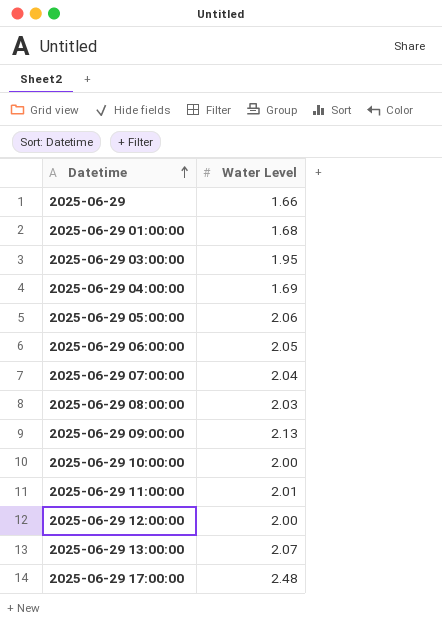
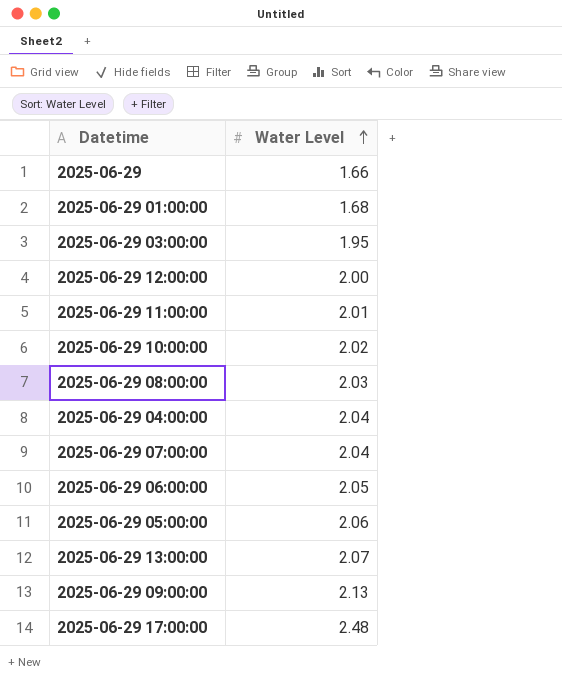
row order: Datetime ascending -> Water Level ascending
2025-06-29 10:00:00 | Water Level: 2.00 -> 2.02
2025-06-29 04:00:00 | Water Level: 1.69 -> 2.04

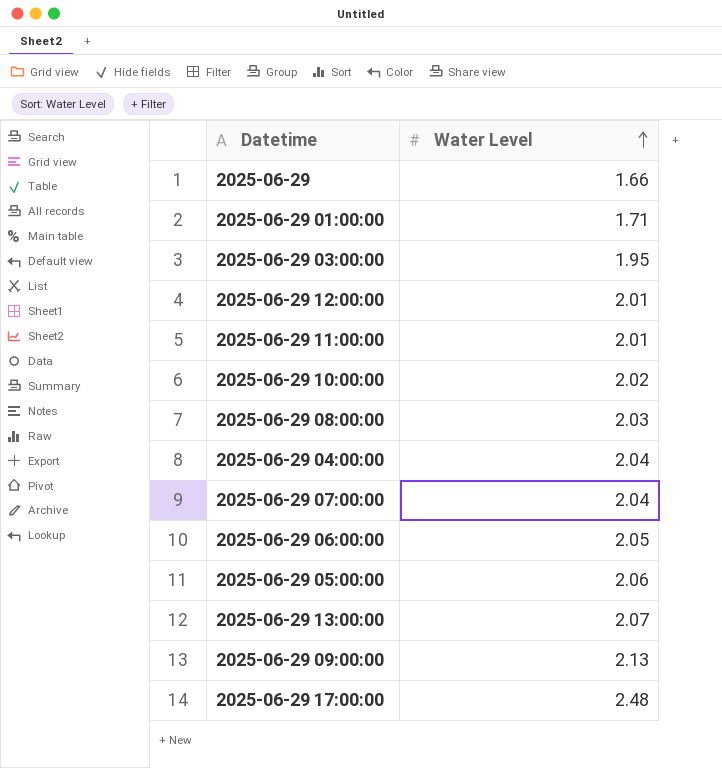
2025-06-29 01:00:00 | Water Level: 1.68 -> 1.71
2025-06-29 12:00:00 | Water Level: 2.00 -> 2.01

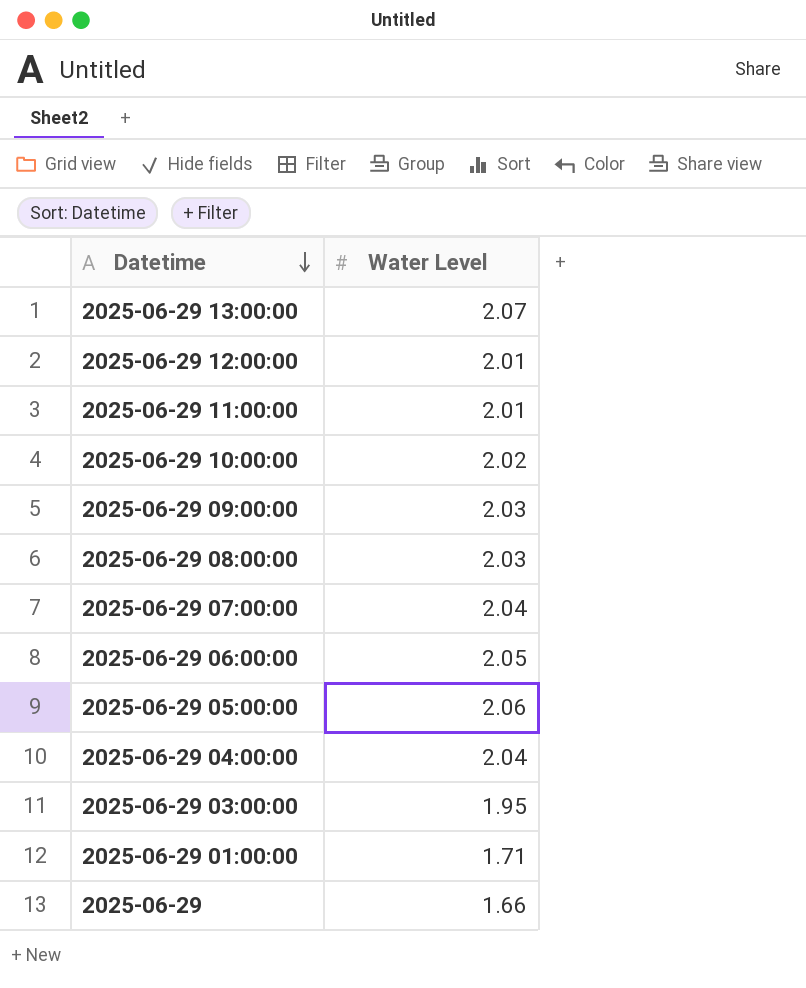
row order: Water Level ascending -> Datetime descending
row 2025-06-29 17:00:00: 2.48 -> none
2025-06-29 09:00:00 | Water Level: 2.13 -> 2.03

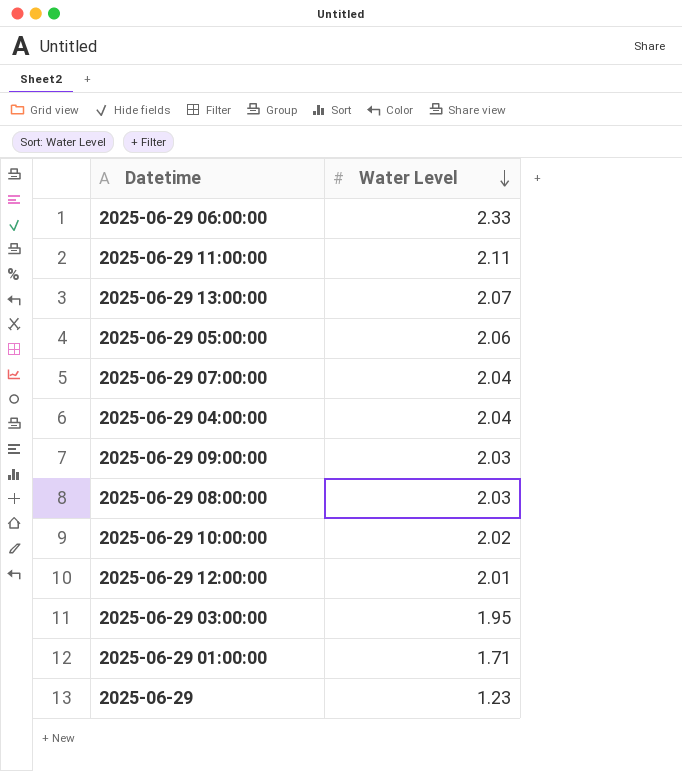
row order: Datetime descending -> Water Level descending
2025-06-29 06:00:00 | Water Level: 2.05 -> 2.33
2025-06-29 11:00:00 | Water Level: 2.01 -> 2.11
2025-06-29 | Water Level: 1.66 -> 1.23

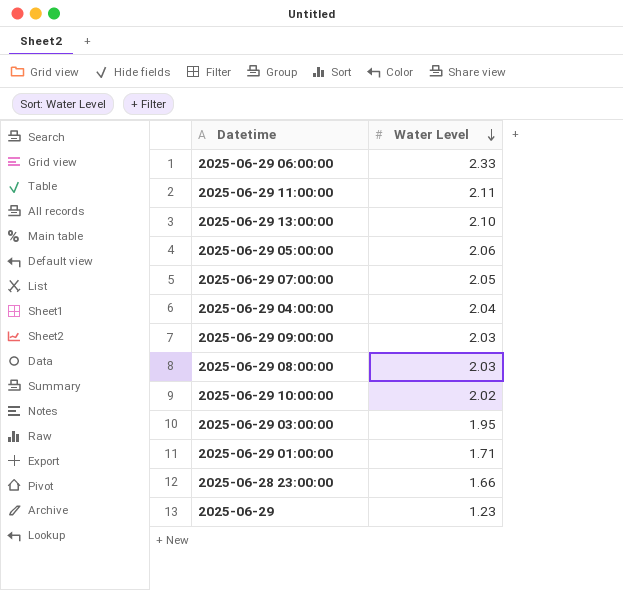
row 2025-06-29 12:00:00: 2.01 -> none
2025-06-29 13:00:00 | Water Level: 2.07 -> 2.10
2025-06-29 07:00:00 | Water Level: 2.04 -> 2.05
row 2025-06-28 23:00:00: none -> 1.66

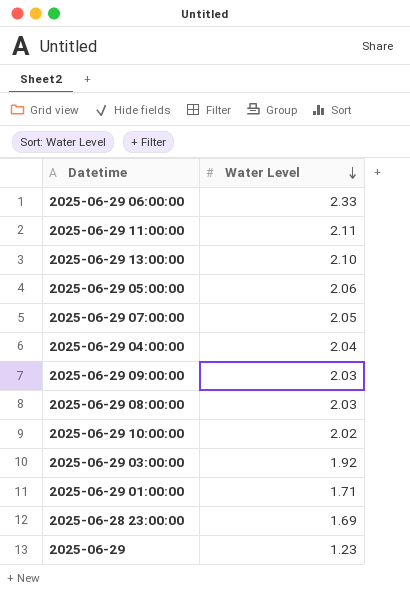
2025-06-29 03:00:00 | Water Level: 1.95 -> 1.92
2025-06-28 23:00:00 | Water Level: 1.66 -> 1.69

